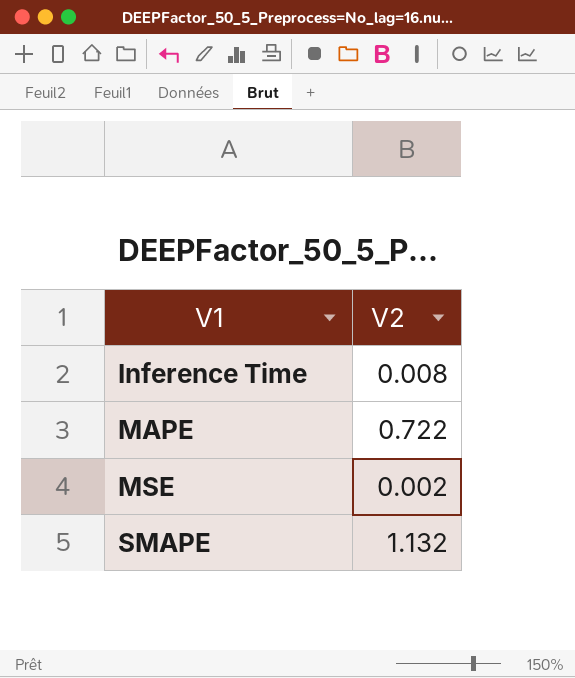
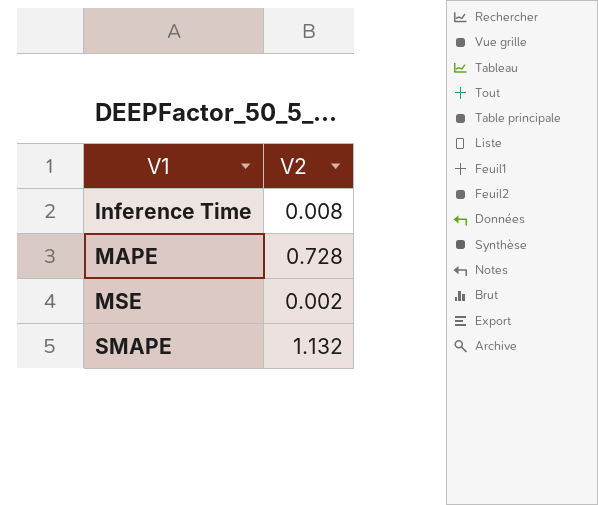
MAPE | V2: 0.722 -> 0.728

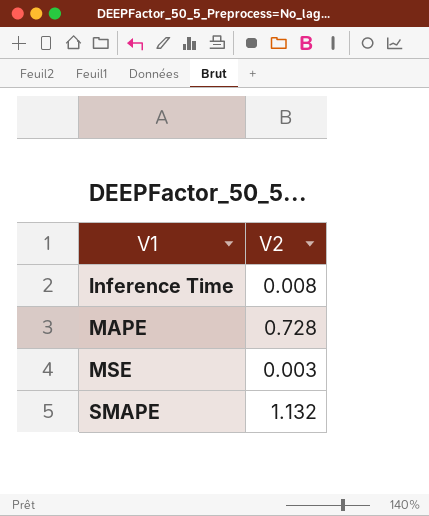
MSE | V2: 0.002 -> 0.003

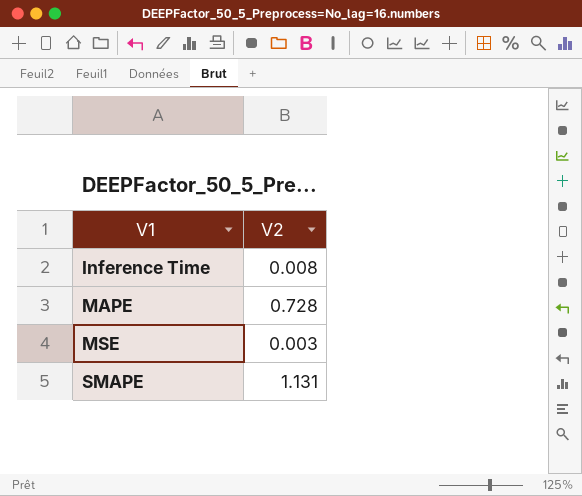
SMAPE | V2: 1.132 -> 1.131

